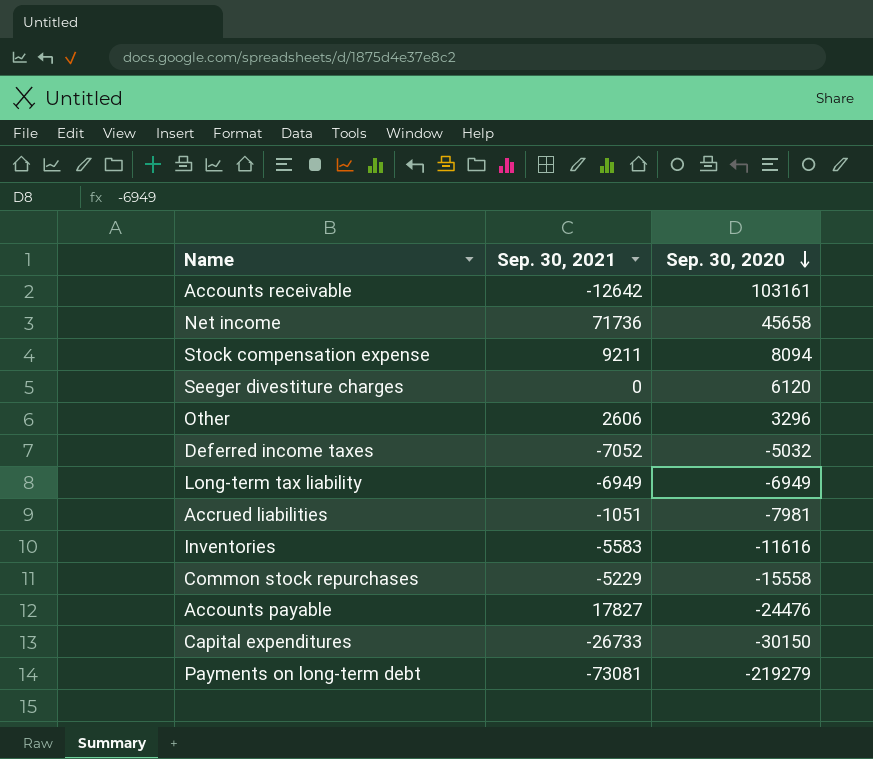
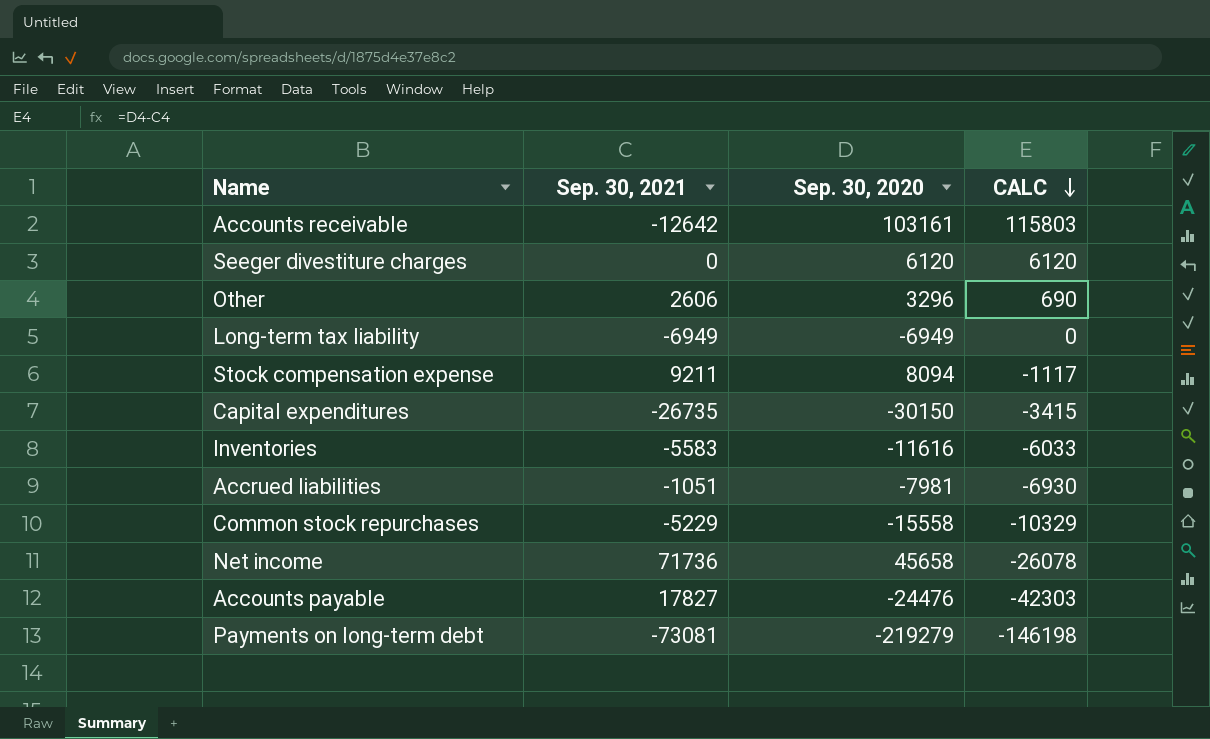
row order: Sep. 30, 2020 descending -> CALC descending
column CALC | formula: none -> [Sep. 30, 2020] - [Sep. 30, 2021]
row Deferred income taxes: -7052 | -5032 -> none
Capital expenditures | Sep. 30, 2021: -26733 -> -26735

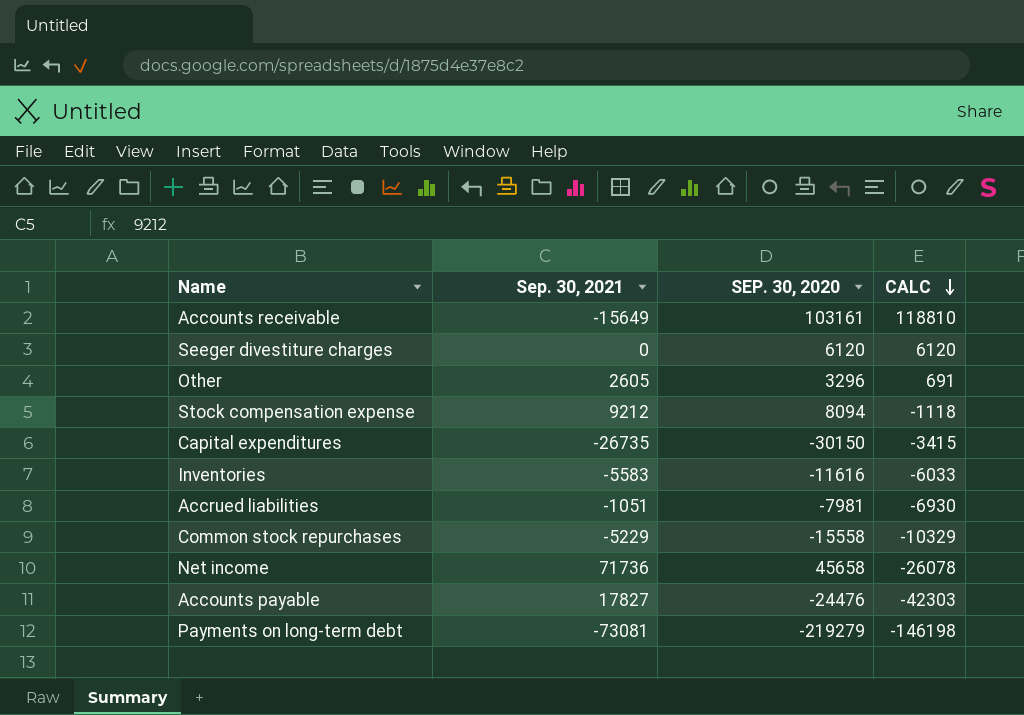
column name: Sep. 30, 2020 -> SEP. 30, 2020
row Long-term tax liability: -6949 | -6949 | 0 -> none
Accounts receivable | Sep. 30, 2021: -12642 -> -15649
Accounts receivable | CALC: 115803 -> 118810
Other | Sep. 30, 2021: 2606 -> 2605
Other | CALC: 690 -> 691
Stock compensation expense | Sep. 30, 2021: 9211 -> 9212
Stock compensation expense | CALC: -1117 -> -1118

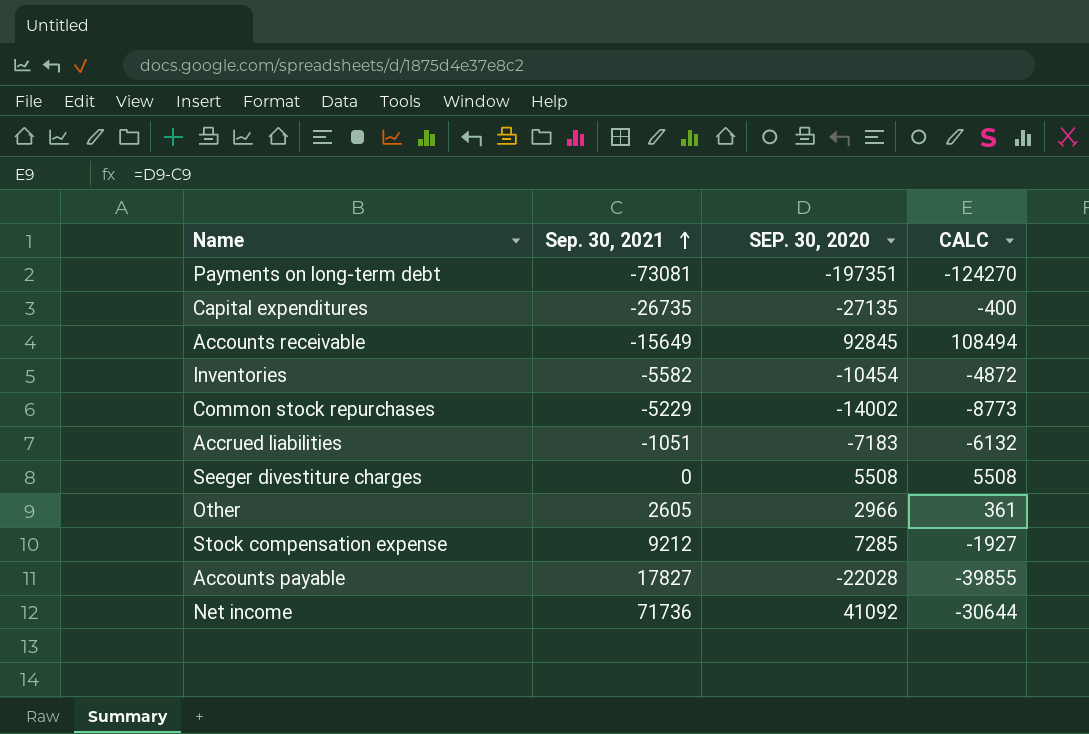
row order: CALC descending -> Sep. 30, 2021 ascending
Payments on long-term debt | SEP. 30, 2020: -219279 -> -197351
Payments on long-term debt | CALC: -146198 -> -124270
Capital expenditures | SEP. 30, 2020: -30150 -> -27135
Capital expenditures | CALC: -3415 -> -400
Accounts receivable | SEP. 30, 2020: 103161 -> 92845
Accounts receivable | CALC: 118810 -> 108494
Inventories | Sep. 30, 2021: -5583 -> -5582
Inventories | SEP. 30, 2020: -11616 -> -10454
Inventories | CALC: -6033 -> -4872
Common stock repurchases | SEP. 30, 2020: -15558 -> -14002
Common stock repurchases | CALC: -10329 -> -8773
Accrued liabilities | SEP. 30, 2020: -7981 -> -7183
Accrued liabilities | CALC: -6930 -> -6132
Seeger divestiture charges | SEP. 30, 2020: 6120 -> 5508
Seeger divestiture charges | CALC: 6120 -> 5508
Other | SEP. 30, 2020: 3296 -> 2966
Other | CALC: 691 -> 361
Stock compensation expense | SEP. 30, 2020: 8094 -> 7285
Stock compensation expense | CALC: -1118 -> -1927
Accounts payable | SEP. 30, 2020: -24476 -> -22028
Accounts payable | CALC: -42303 -> -39855
Net income | SEP. 30, 2020: 45658 -> 41092
Net income | CALC: -26078 -> -30644

